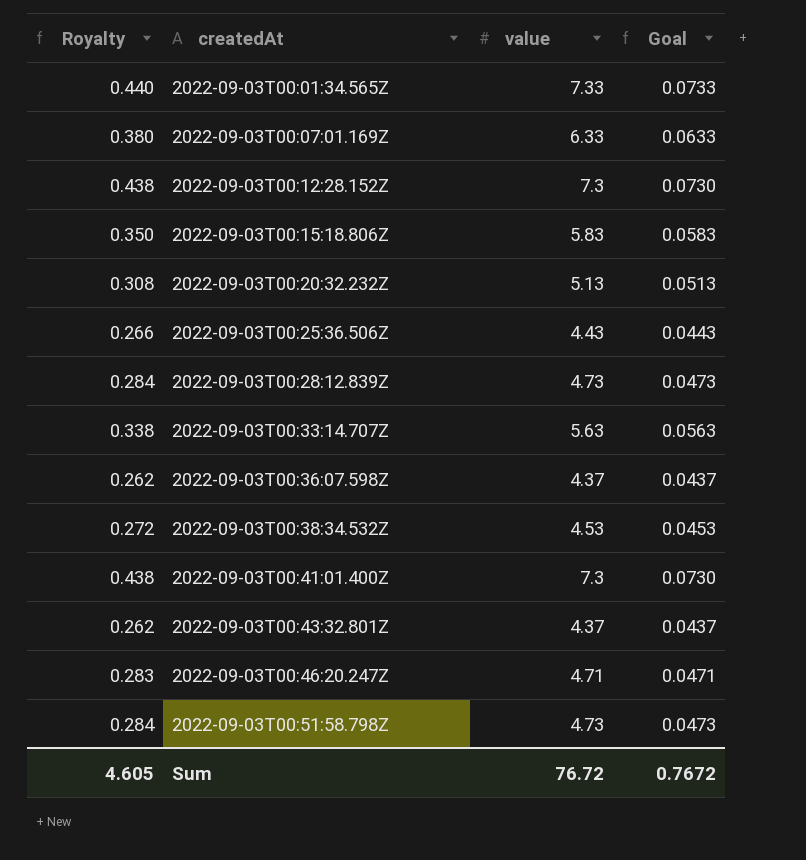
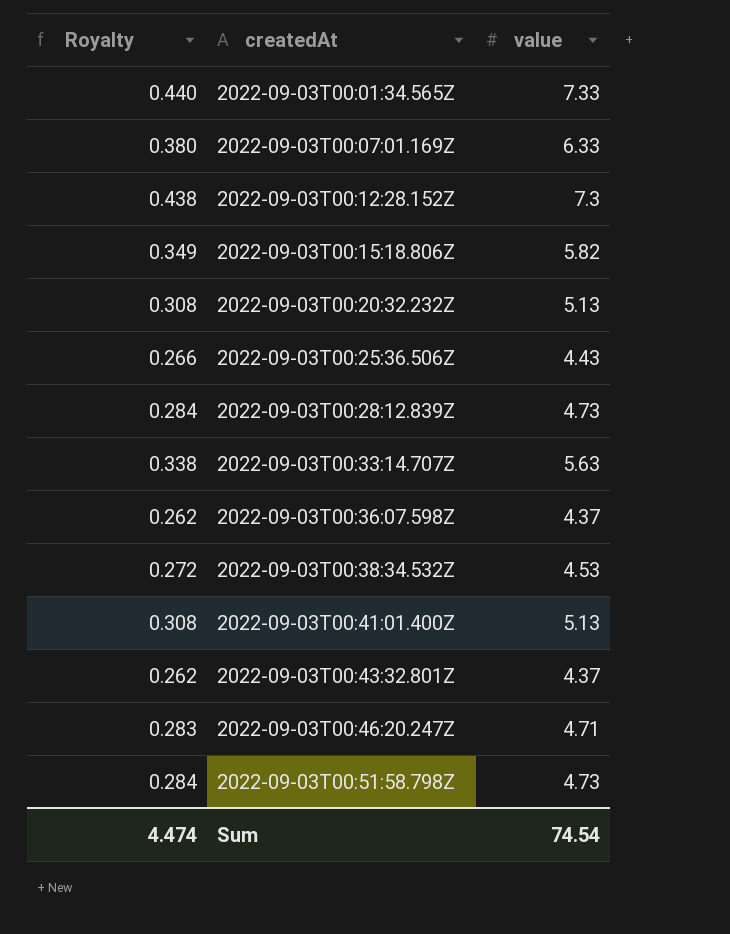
column Goal | formula: [value] * 0.01 -> none
2022-09-03T00:15:18.806Z | Royalty: 0.350 -> 0.349
2022-09-03T00:15:18.806Z | value: 5.83 -> 5.82
2022-09-03T00:41:01.400Z | Royalty: 0.438 -> 0.308
2022-09-03T00:41:01.400Z | value: 7.3 -> 5.13
Sum | Royalty: 4.605 -> 4.474
Sum | value: 76.72 -> 74.54

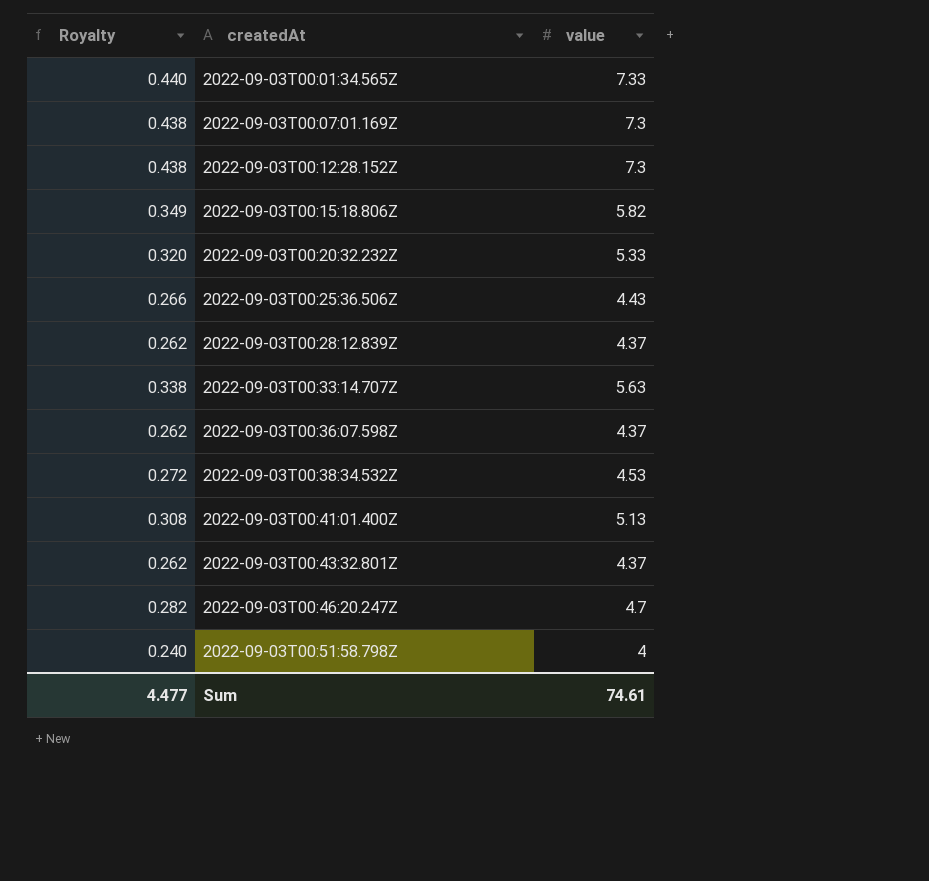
2022-09-03T00:07:01.169Z | Royalty: 0.380 -> 0.438
2022-09-03T00:07:01.169Z | value: 6.33 -> 7.3
2022-09-03T00:20:32.232Z | Royalty: 0.308 -> 0.320
2022-09-03T00:20:32.232Z | value: 5.13 -> 5.33
2022-09-03T00:28:12.839Z | Royalty: 0.284 -> 0.262
2022-09-03T00:28:12.839Z | value: 4.73 -> 4.37
2022-09-03T00:46:20.247Z | Royalty: 0.283 -> 0.282
2022-09-03T00:46:20.247Z | value: 4.71 -> 4.7
2022-09-03T00:51:58.798Z | Royalty: 0.284 -> 0.240
2022-09-03T00:51:58.798Z | value: 4.73 -> 4
Sum | Royalty: 4.474 -> 4.477
Sum | value: 74.54 -> 74.61

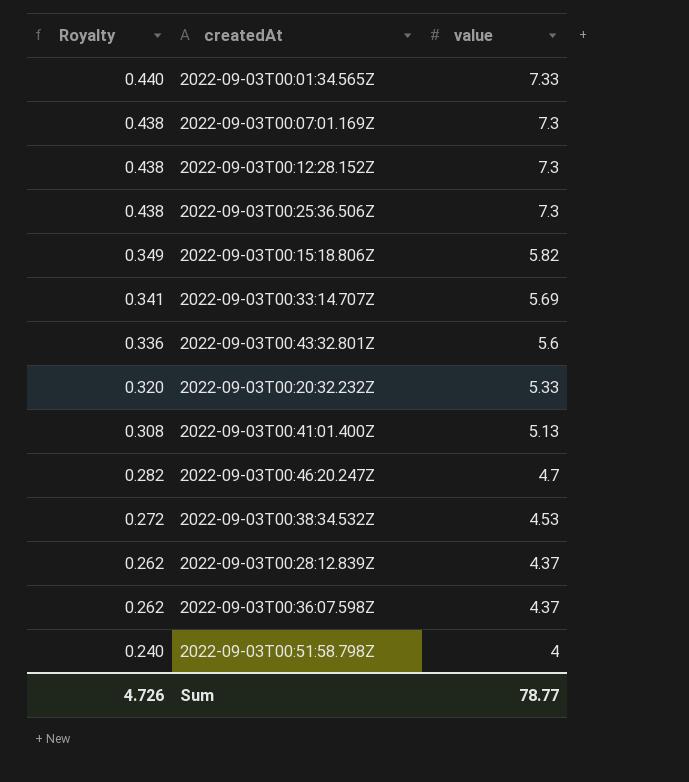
row order: createdAt ascending -> Royalty descending
2022-09-03T00:25:36.506Z | Royalty: 0.266 -> 0.438
2022-09-03T00:25:36.506Z | value: 4.43 -> 7.3
2022-09-03T00:33:14.707Z | Royalty: 0.338 -> 0.341
2022-09-03T00:33:14.707Z | value: 5.63 -> 5.69
2022-09-03T00:43:32.801Z | Royalty: 0.262 -> 0.336
2022-09-03T00:43:32.801Z | value: 4.37 -> 5.6
Sum | Royalty: 4.477 -> 4.726
Sum | value: 74.61 -> 78.77

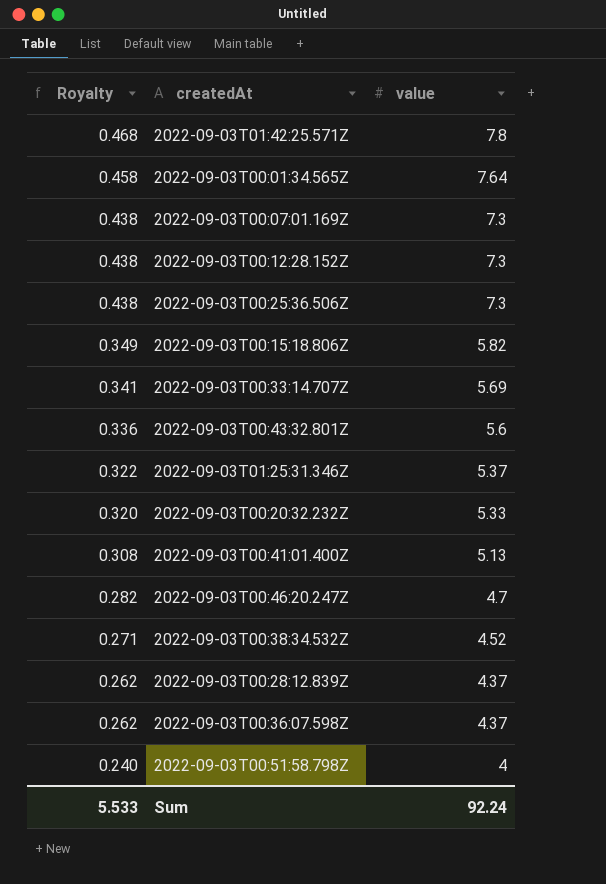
row 2022-09-03T01:42:25.571Z: none -> 0.468 | 7.8
2022-09-03T00:01:34.565Z | Royalty: 0.440 -> 0.458
2022-09-03T00:01:34.565Z | value: 7.33 -> 7.64
row 2022-09-03T01:25:31.346Z: none -> 0.322 | 5.37
2022-09-03T00:38:34.532Z | Royalty: 0.272 -> 0.271
2022-09-03T00:38:34.532Z | value: 4.53 -> 4.52
Sum | Royalty: 4.726 -> 5.533
Sum | value: 78.77 -> 92.24

